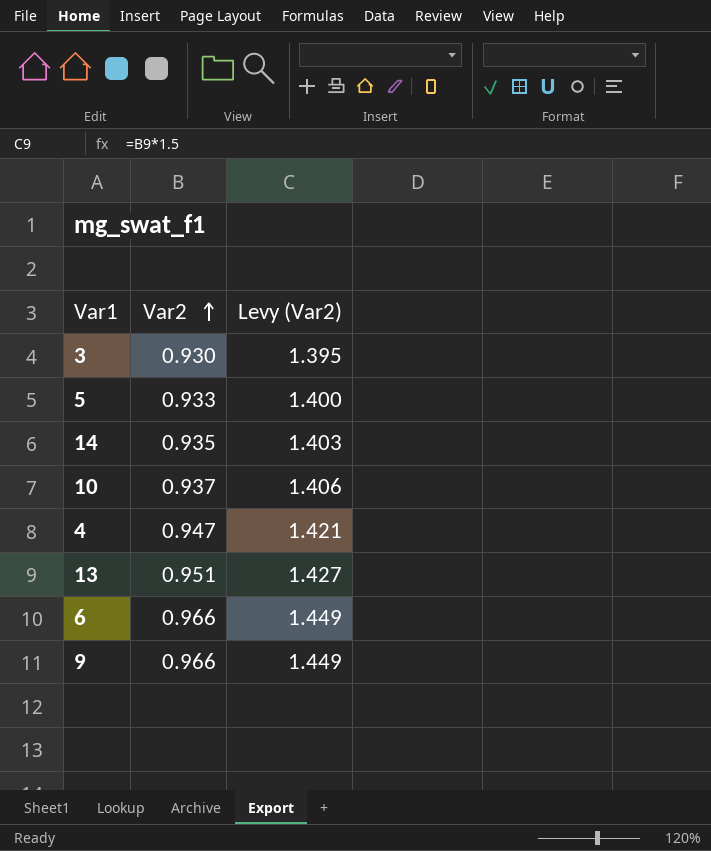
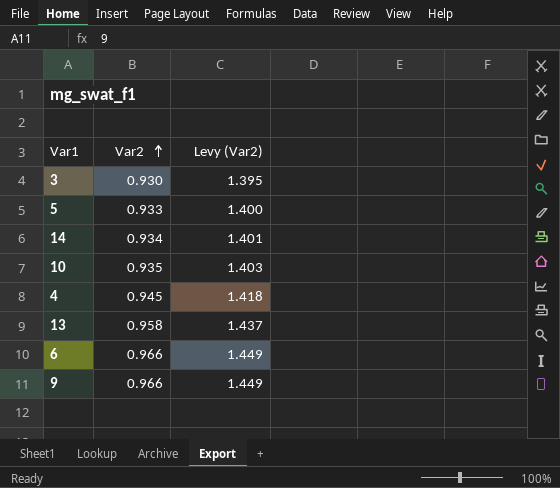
14 | Var2: 0.935 -> 0.934
14 | Levy (Var2): 1.403 -> 1.401
10 | Var2: 0.937 -> 0.935
10 | Levy (Var2): 1.406 -> 1.403
4 | Var2: 0.947 -> 0.945
4 | Levy (Var2): 1.421 -> 1.418
13 | Var2: 0.951 -> 0.958
13 | Levy (Var2): 1.427 -> 1.437

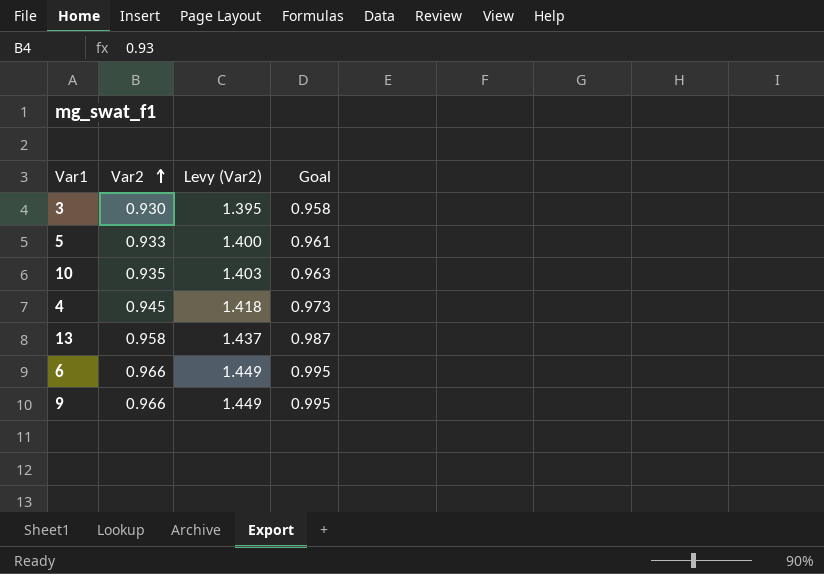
column Goal | formula: none -> [Var2] * 1.03
row 14: 0.934 | 1.401 -> none

